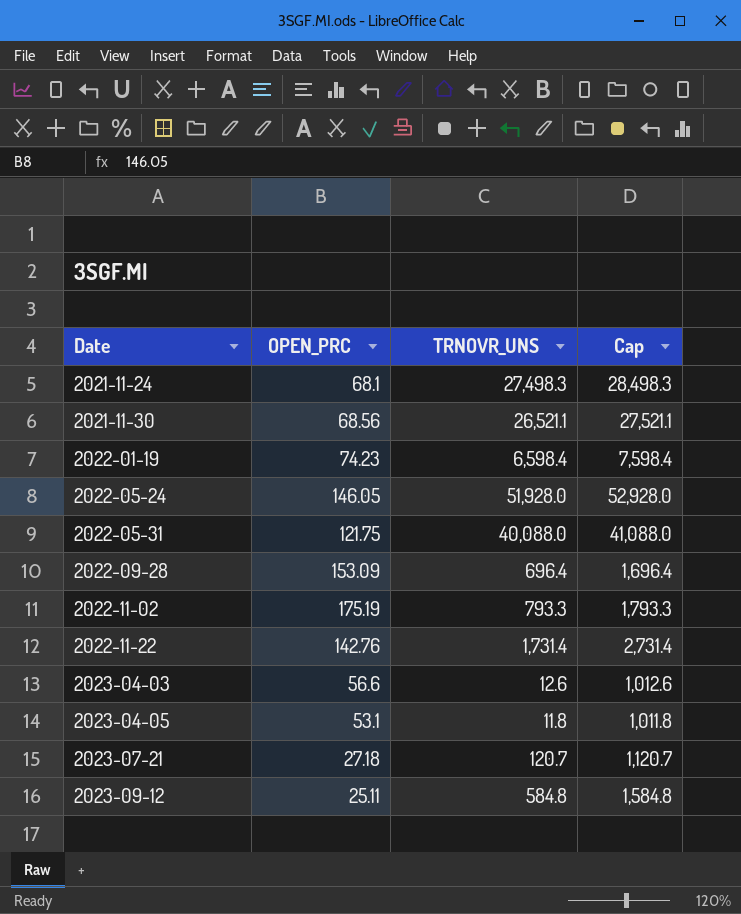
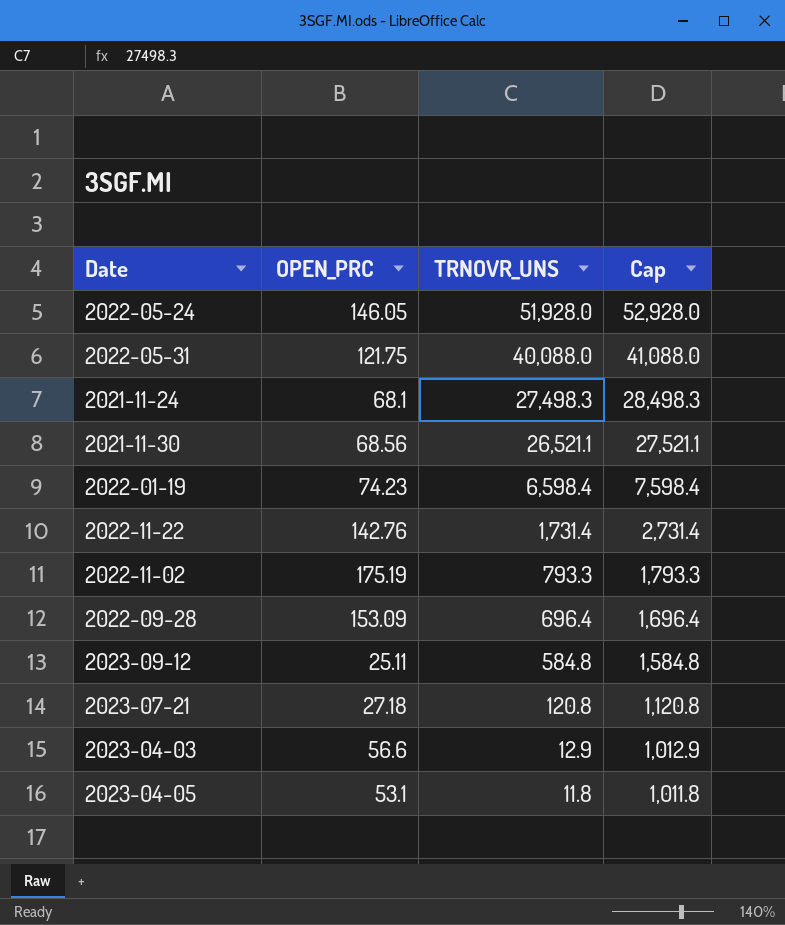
row order: Date ascending -> TRNOVR_UNS descending
2023-07-21 | TRNOVR_UNS: 120.7 -> 120.8
2023-07-21 | Cap: 1,120.7 -> 1,120.8
2023-04-03 | TRNOVR_UNS: 12.6 -> 12.9
2023-04-03 | Cap: 1,012.6 -> 1,012.9

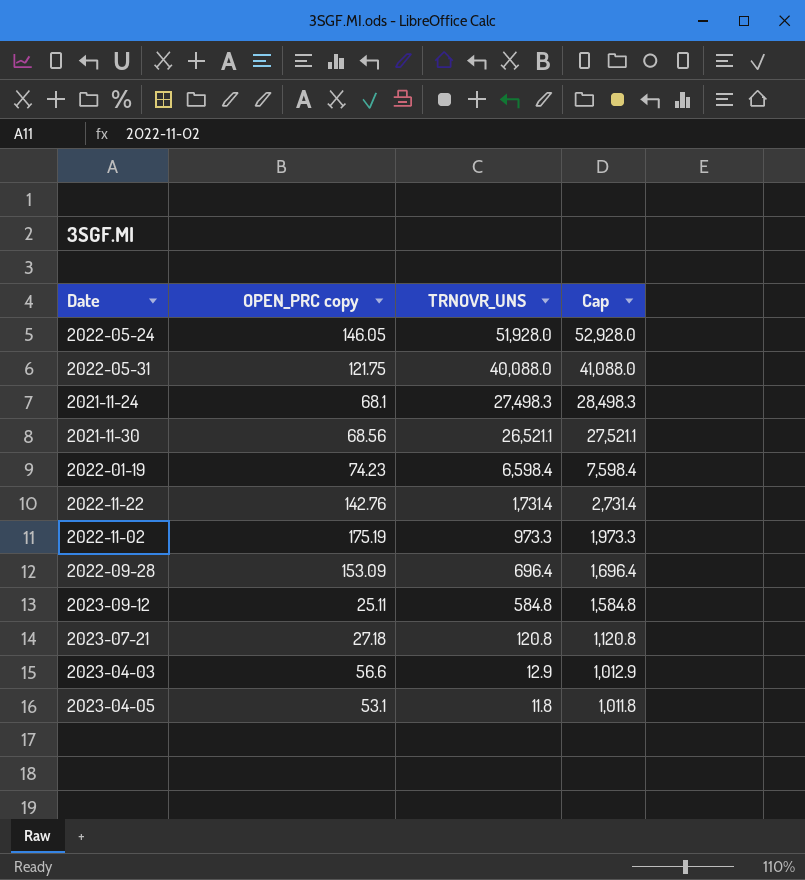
column name: OPEN_PRC -> OPEN_PRC copy
2022-11-02 | TRNOVR_UNS: 793.3 -> 973.3
2022-11-02 | Cap: 1,793.3 -> 1,973.3

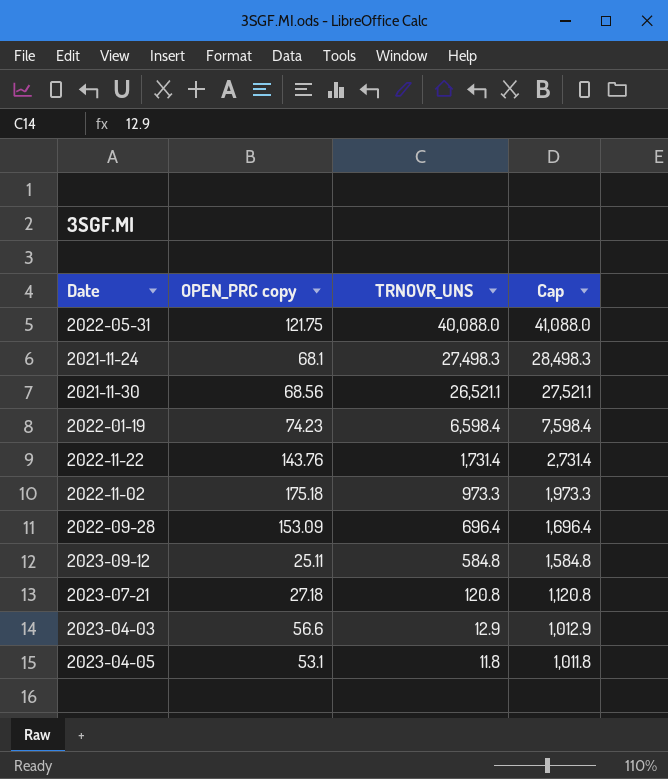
row 2022-05-24: 146.05 | 51,928.0 | 52,928.0 -> none
2022-11-22 | OPEN_PRC copy: 142.76 -> 143.76
2022-11-02 | OPEN_PRC copy: 175.19 -> 175.18

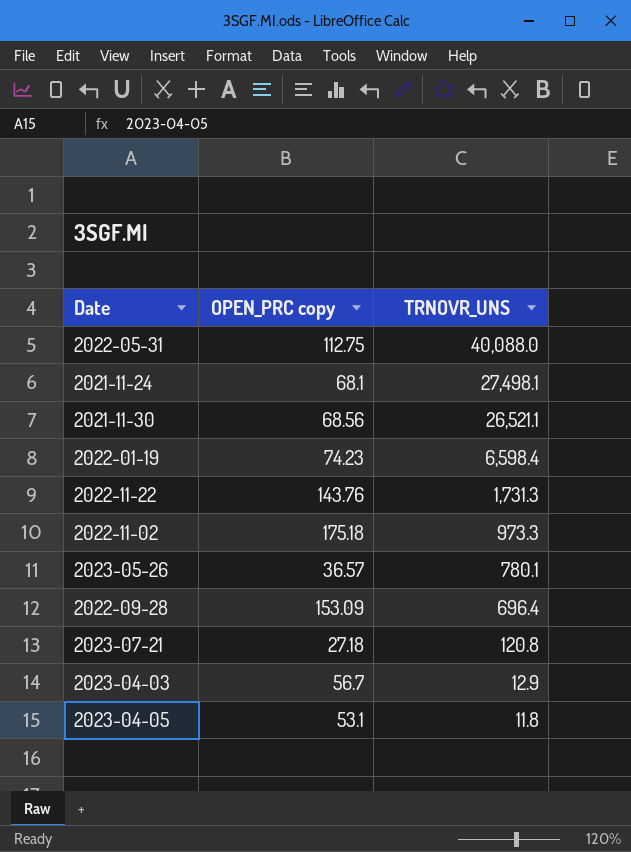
column Cap | formula: [TRNOVR_UNS] + 1000 -> none
row 2023-09-12: 25.11 | 584.8 | 1,584.8 -> none
2022-05-31 | OPEN_PRC copy: 121.75 -> 112.75
2021-11-24 | TRNOVR_UNS: 27,498.3 -> 27,498.1
2022-11-22 | TRNOVR_UNS: 1,731.4 -> 1,731.3
row 2023-05-26: none -> 36.57 | 780.1
2023-04-03 | OPEN_PRC copy: 56.6 -> 56.7

